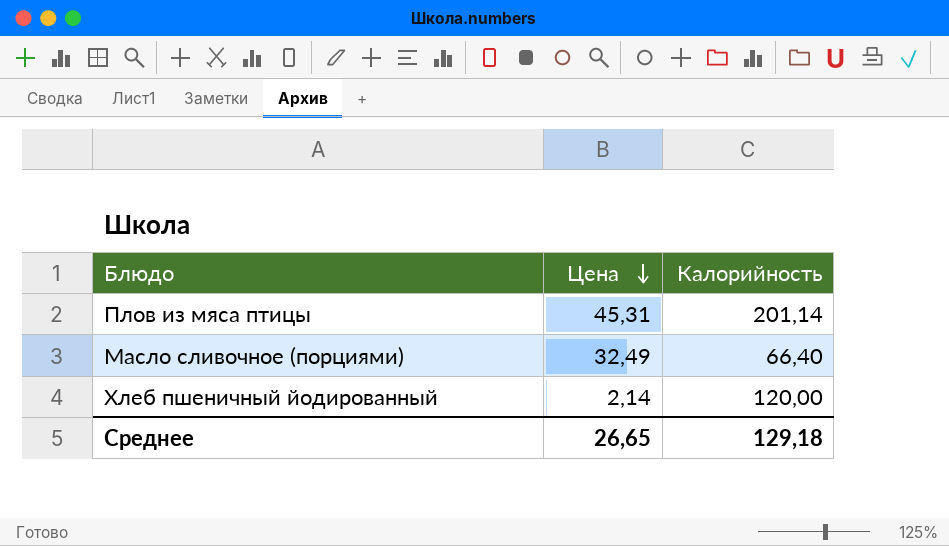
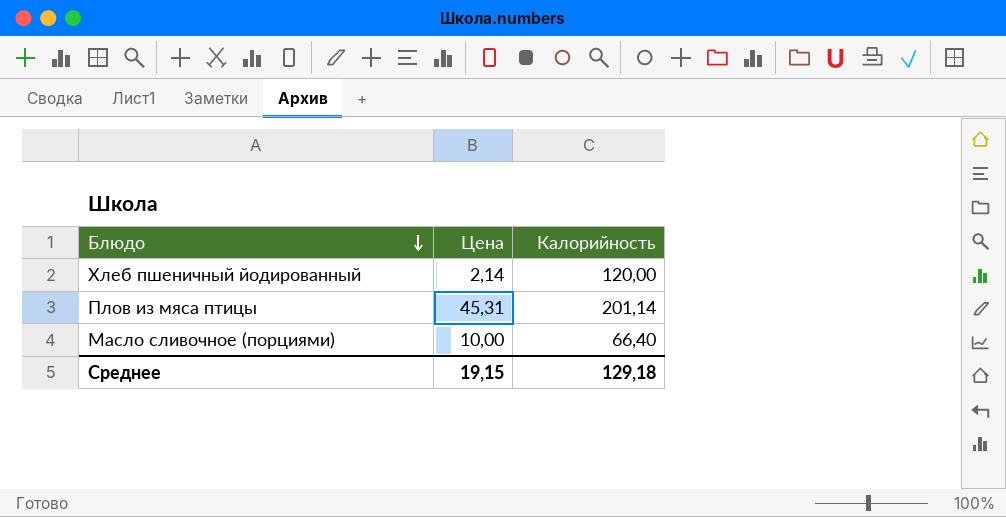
row order: Цена descending -> Блюдо descending
Масло сливочное (порциями) | Цена: 32,49 -> 10,00
Среднее | Цена: 26,65 -> 19,15

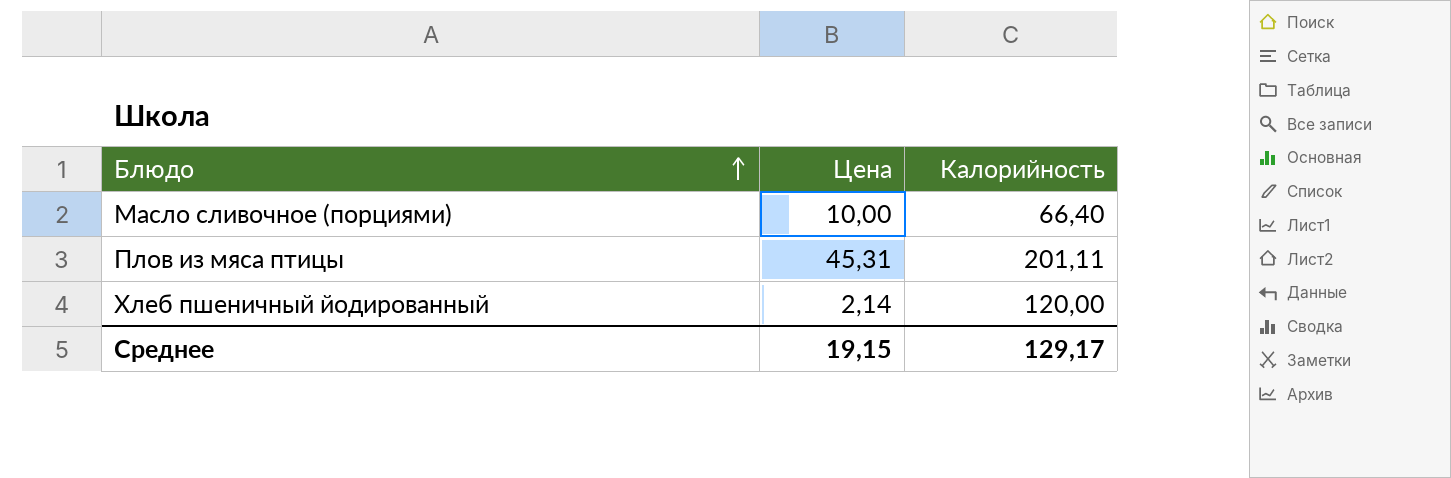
row order: Блюдо descending -> Блюдо ascending
Плов из мяса птицы | Калорийность: 201,14 -> 201,11
Среднее | Калорийность: 129,18 -> 129,17

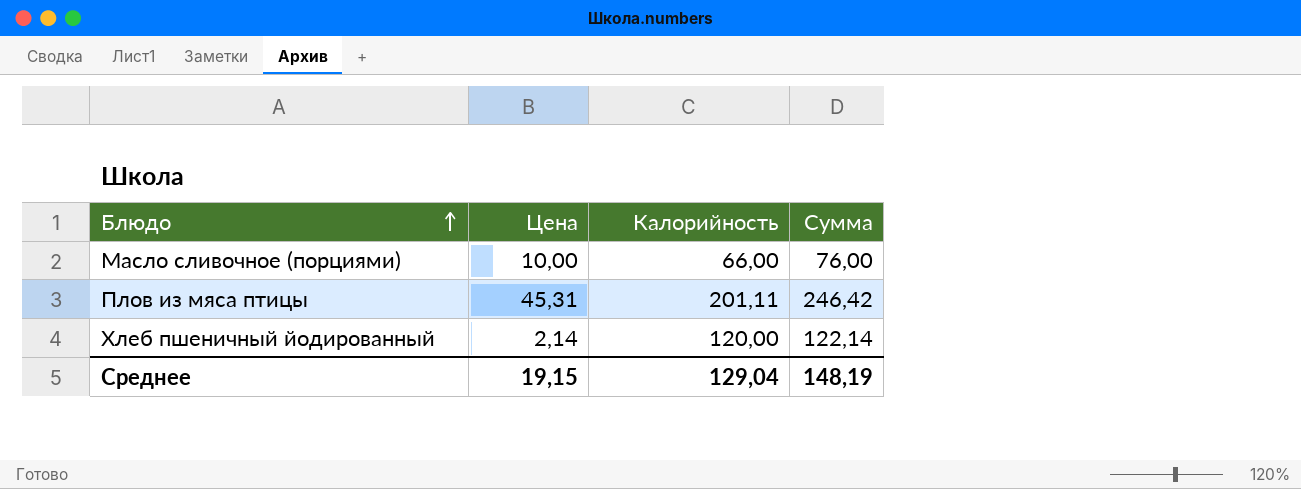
column Сумма | formula: none -> [Цена] + [Калорийность]
Масло сливочное (порциями) | Калорийность: 66,40 -> 66,00
Среднее | Калорийность: 129,17 -> 129,04

